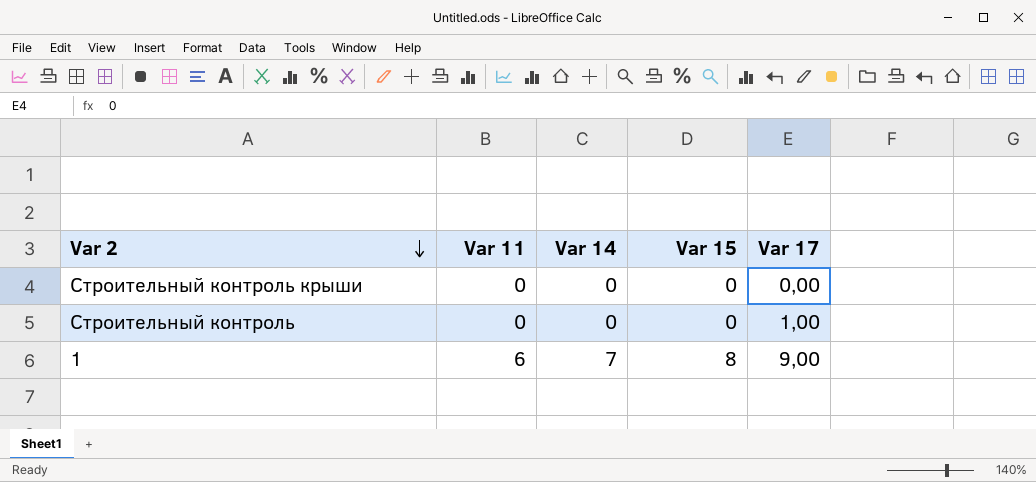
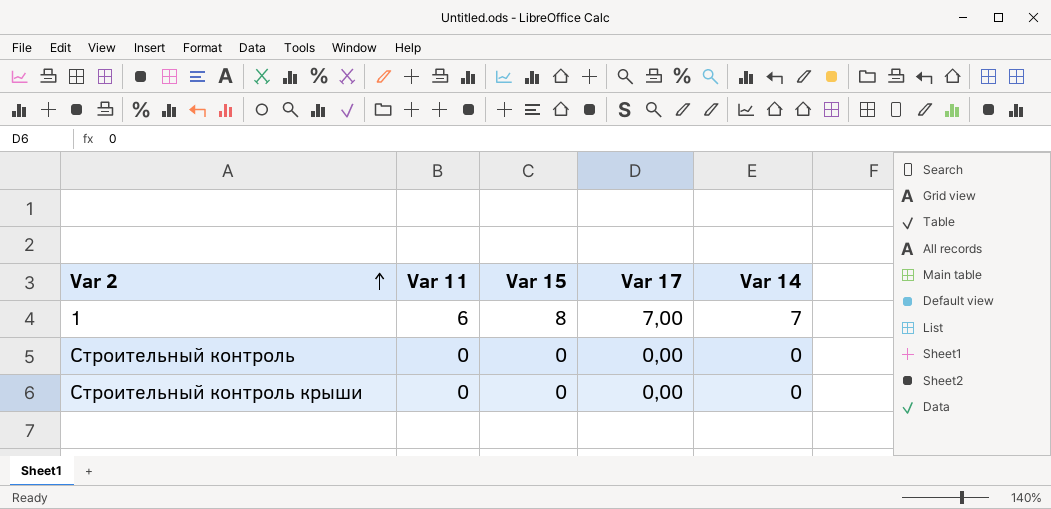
row order: Var 2 descending -> Var 2 ascending
column Var 14 | position: 3 -> 5
1 | Var 17: 9,00 -> 7,00
Строительный контроль | Var 17: 1,00 -> 0,00

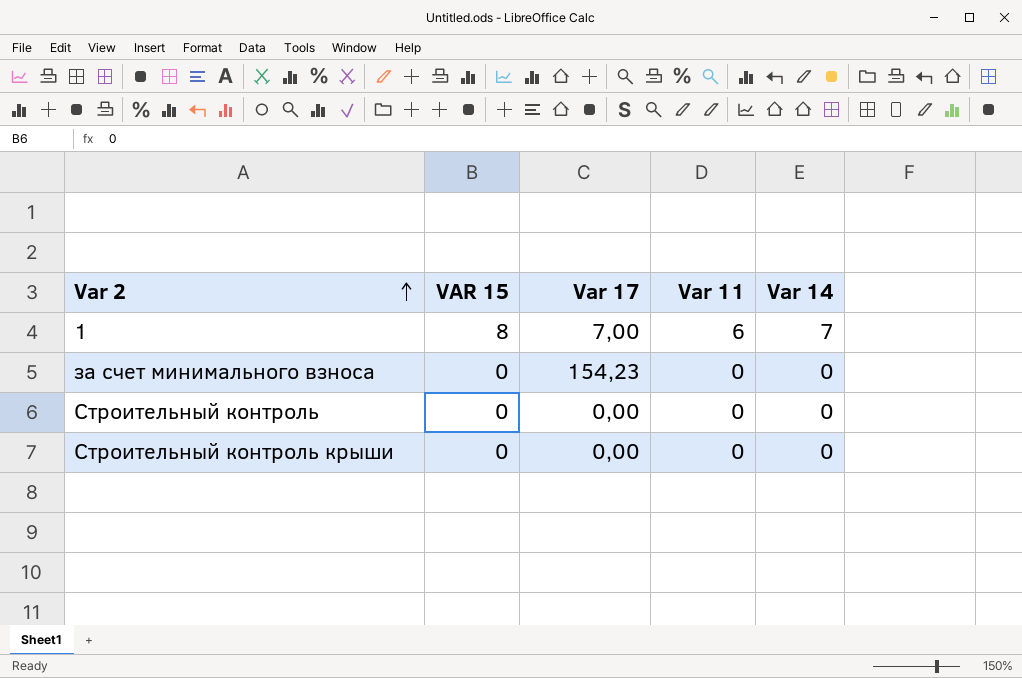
column name: Var 15 -> VAR 15
column Var 11 | position: 2 -> 4
row за счет минимального взноса: none -> 0 | 154,23 | 0 | 0

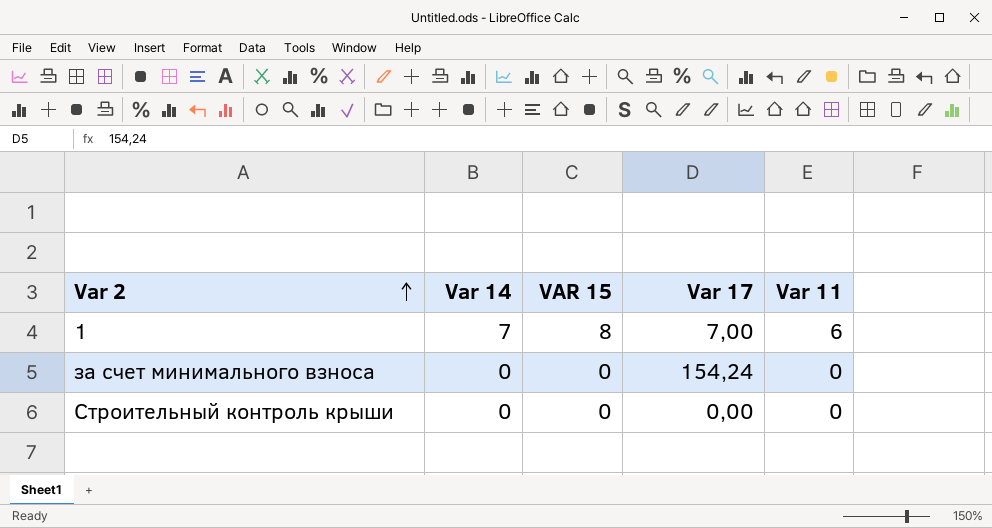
column Var 14 | position: 5 -> 2
row Строительный контроль: 0 | 0,00 | 0 | 0 -> none
за счет минимального взноса | Var 17: 154,23 -> 154,24

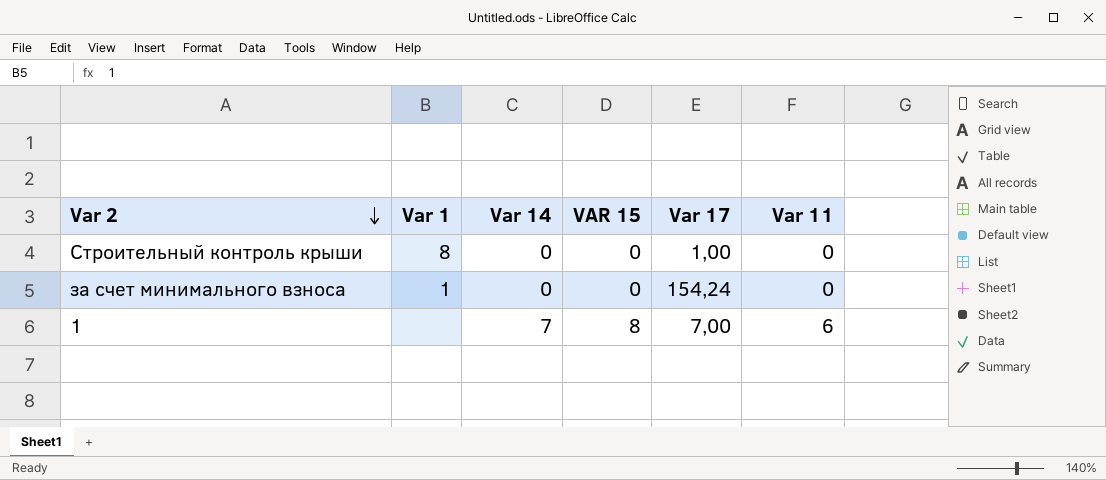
row order: Var 2 ascending -> Var 2 descending
column Var 1 | position: none -> 2
Строительный контроль крыши | Var 17: 0,00 -> 1,00

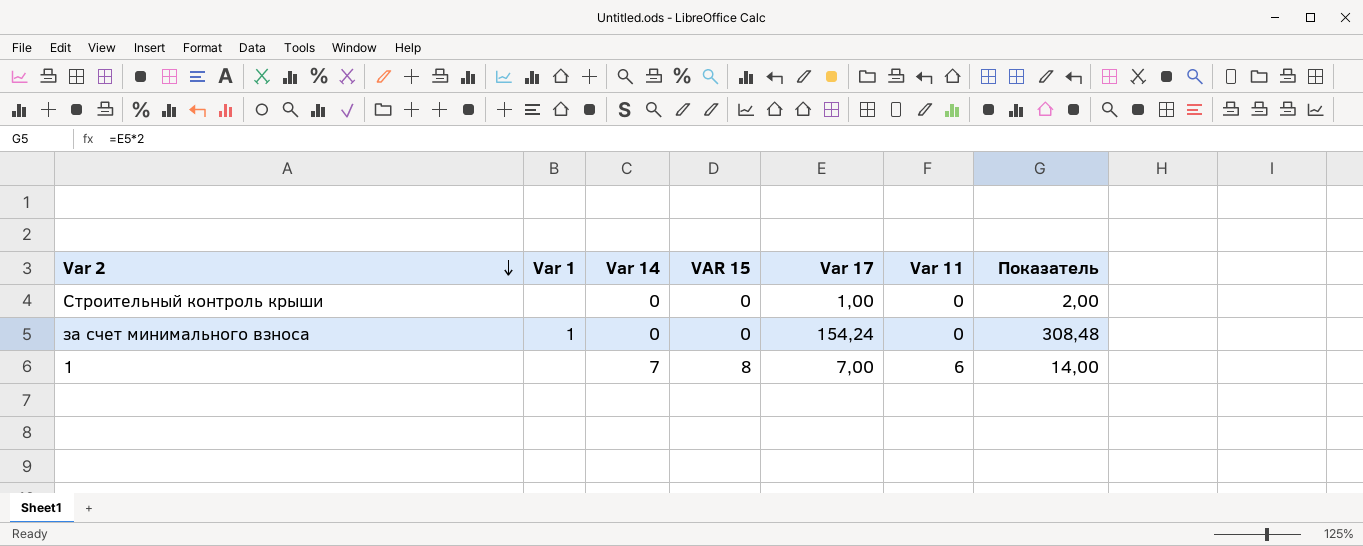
column Показатель | formula: none -> [Var 17] * 2
Строительный контроль крыши | Var 1: 8 -> none

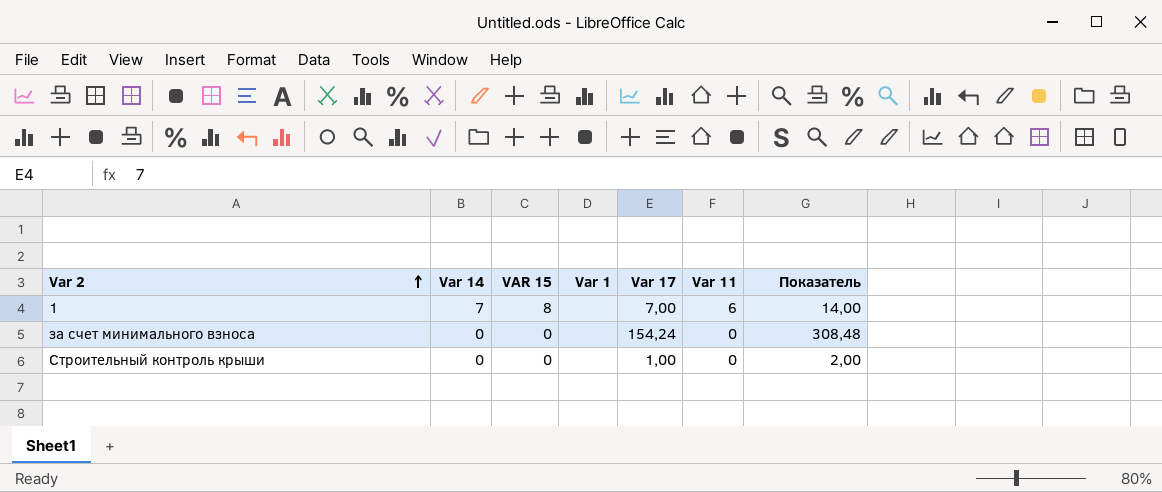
row order: Var 2 descending -> Var 2 ascending
column Var 1 | position: 2 -> 4
за счет минимального взноса | Var 1: 1 -> none

